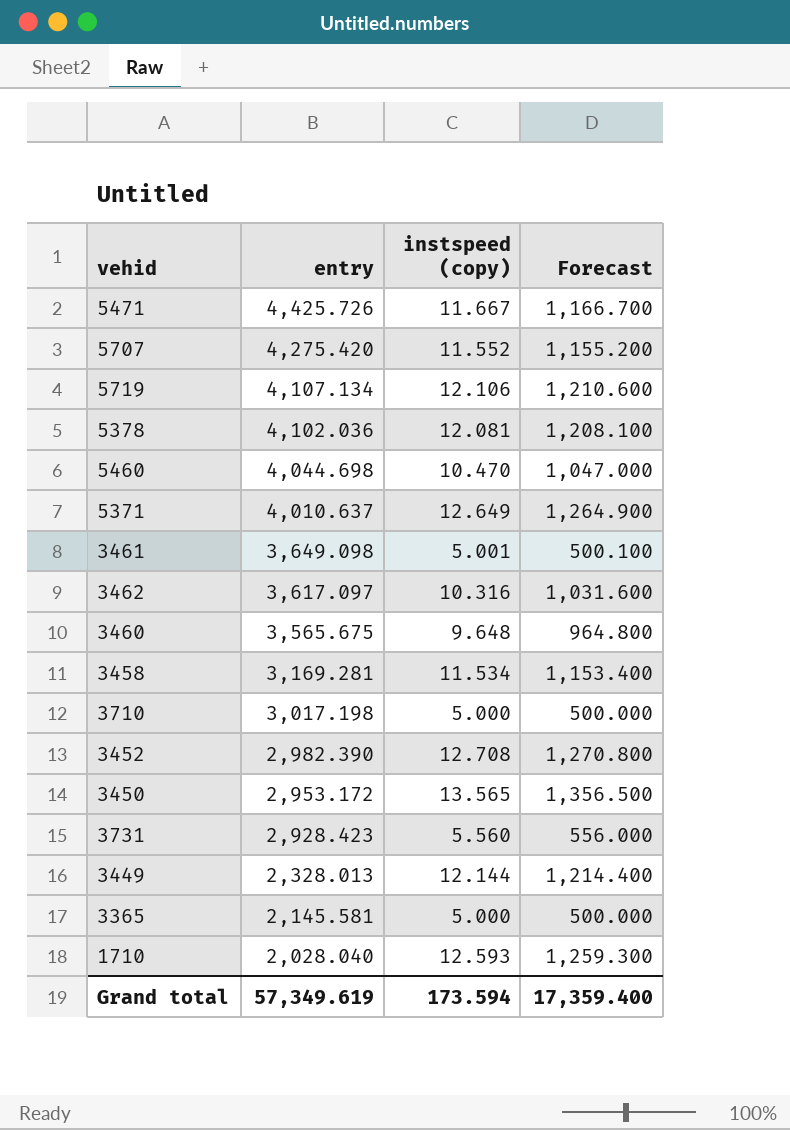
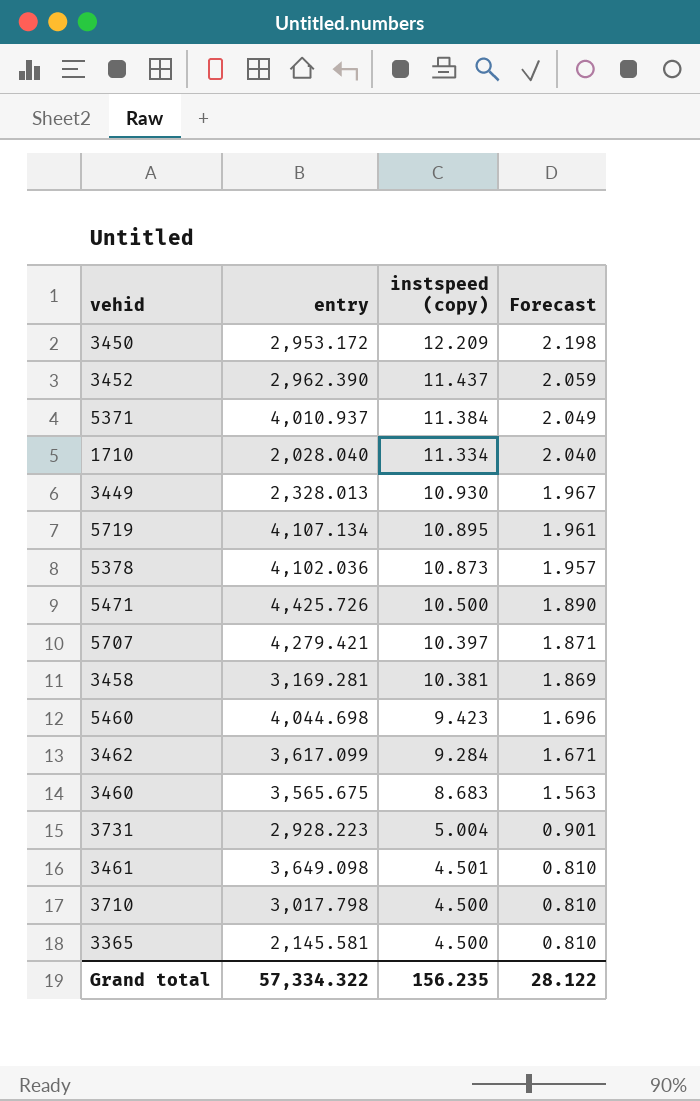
row order: entry descending -> instspeed (copy) descending
column Forecast | formula: [instspeed (copy)] * 100 -> [instspeed (copy)] * 0.18
3450 | instspeed (copy): 13.565 -> 12.209
3452 | entry: 2,982.390 -> 2,962.390
3452 | instspeed (copy): 12.708 -> 11.437
5371 | entry: 4,010.637 -> 4,010.937
5371 | instspeed (copy): 12.649 -> 11.384
1710 | instspeed (copy): 12.593 -> 11.334
3449 | instspeed (copy): 12.144 -> 10.930
5719 | instspeed (copy): 12.106 -> 10.895
5378 | instspeed (copy): 12.081 -> 10.873
5471 | instspeed (copy): 11.667 -> 10.500
5707 | entry: 4,275.420 -> 4,279.421
5707 | instspeed (copy): 11.552 -> 10.397
3458 | instspeed (copy): 11.534 -> 10.381
5460 | instspeed (copy): 10.470 -> 9.423
3462 | entry: 3,617.097 -> 3,617.099
3462 | instspeed (copy): 10.316 -> 9.284
3460 | instspeed (copy): 9.648 -> 8.683
3731 | entry: 2,928.423 -> 2,928.223
3731 | instspeed (copy): 5.560 -> 5.004
3461 | instspeed (copy): 5.001 -> 4.501
3710 | entry: 3,017.198 -> 3,017.798
3710 | instspeed (copy): 5.000 -> 4.500
3365 | instspeed (copy): 5.000 -> 4.500
Grand total | entry: 57,349.619 -> 57,334.322
Grand total | instspeed (copy): 173.594 -> 156.235
Grand total | Forecast: 17,359.400 -> 28.122

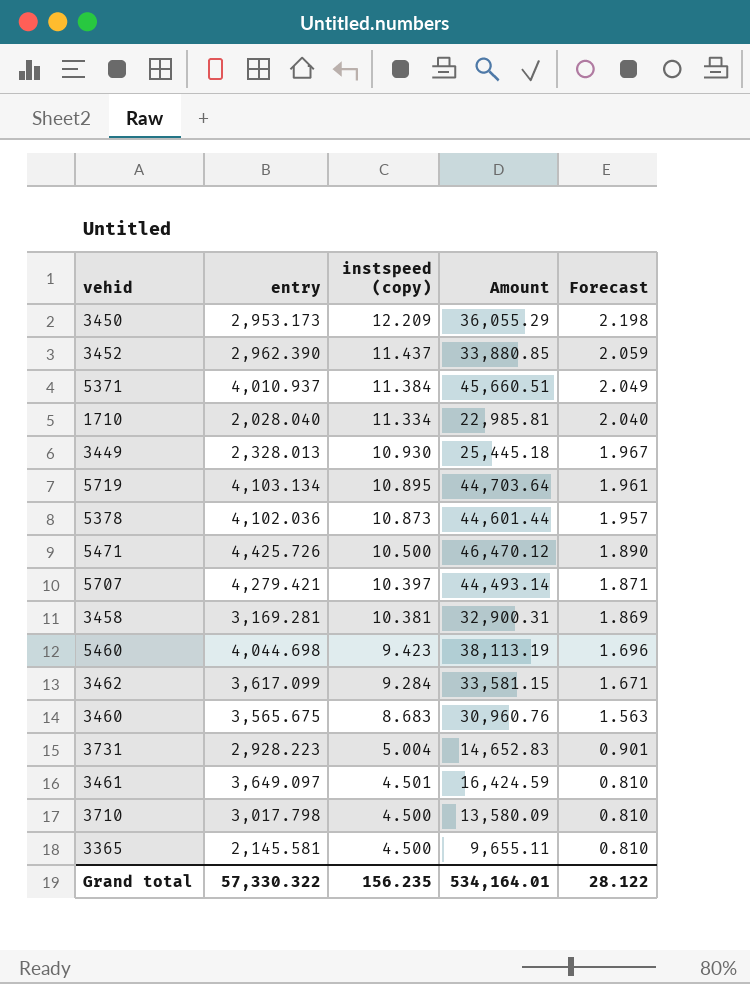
column Amount | formula: none -> [entry] * [instspeed (copy)]
3450 | entry: 2,953.172 -> 2,953.173
5719 | entry: 4,107.134 -> 4,103.134
3461 | entry: 3,649.098 -> 3,649.097
Grand total | entry: 57,334.322 -> 57,330.322

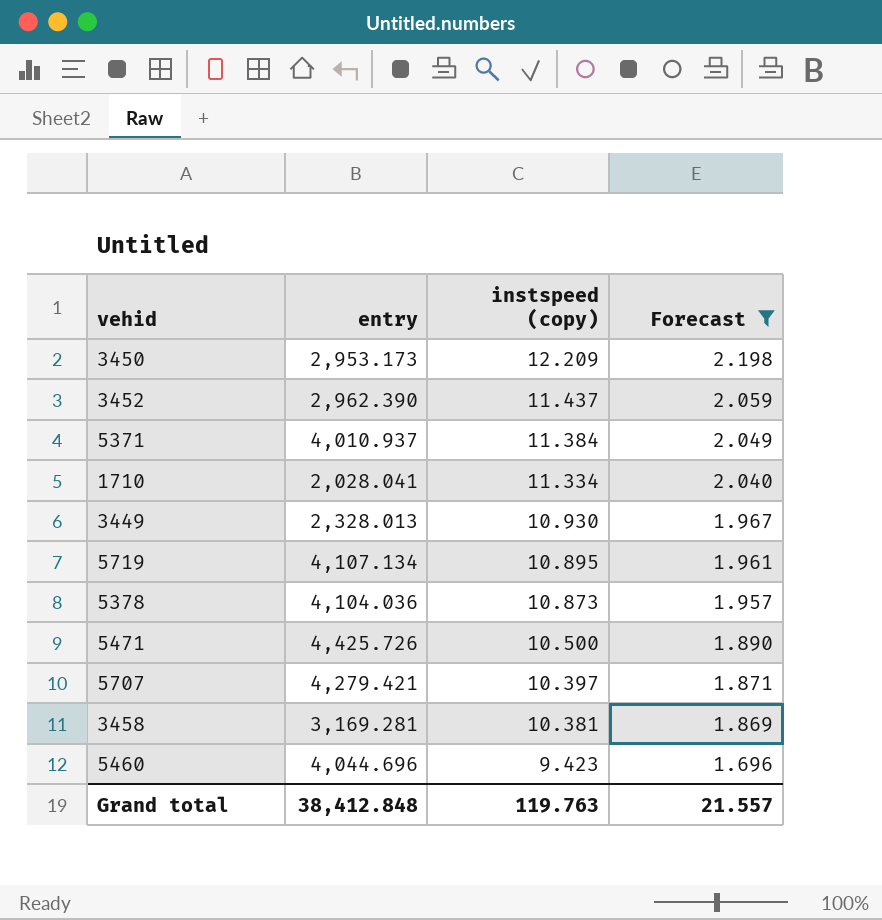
filter: none -> Forecast >= 1.696
column Amount | formula: [entry] * [instspeed (copy)] -> none
1710 | entry: 2,028.040 -> 2,028.041
5719 | entry: 4,103.134 -> 4,107.134
5378 | entry: 4,102.036 -> 4,104.036
5460 | entry: 4,044.698 -> 4,044.696
Grand total | entry: 57,330.322 -> 38,412.848
Grand total | instspeed (copy): 156.235 -> 119.763
Grand total | Forecast: 28.122 -> 21.557

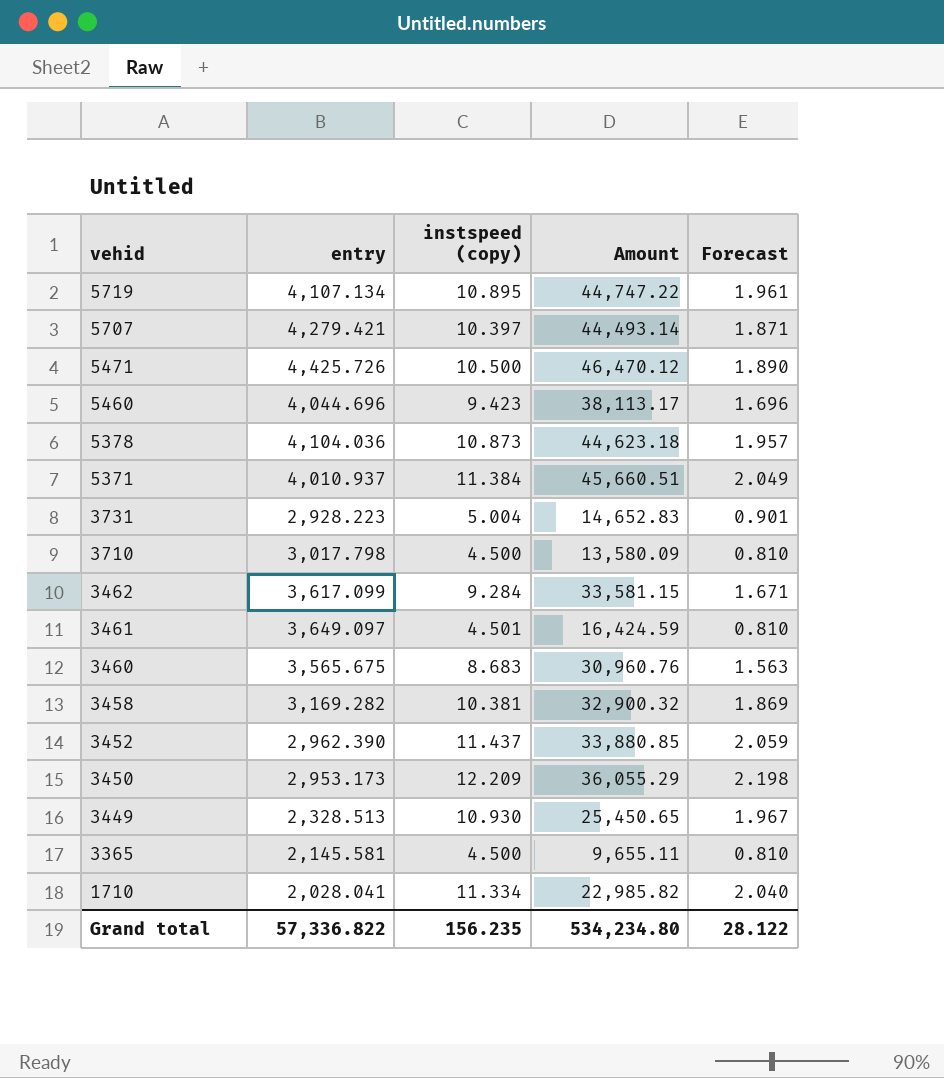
filter: Forecast >= 1.696 -> none
row order: instspeed (copy) descending -> vehid descending
column Amount | formula: none -> [entry] * [instspeed (copy)]
3458 | entry: 3,169.281 -> 3,169.282
3449 | entry: 2,328.013 -> 2,328.513
Grand total | entry: 38,412.848 -> 57,336.822
Grand total | instspeed (copy): 119.763 -> 156.235
Grand total | Forecast: 21.557 -> 28.122

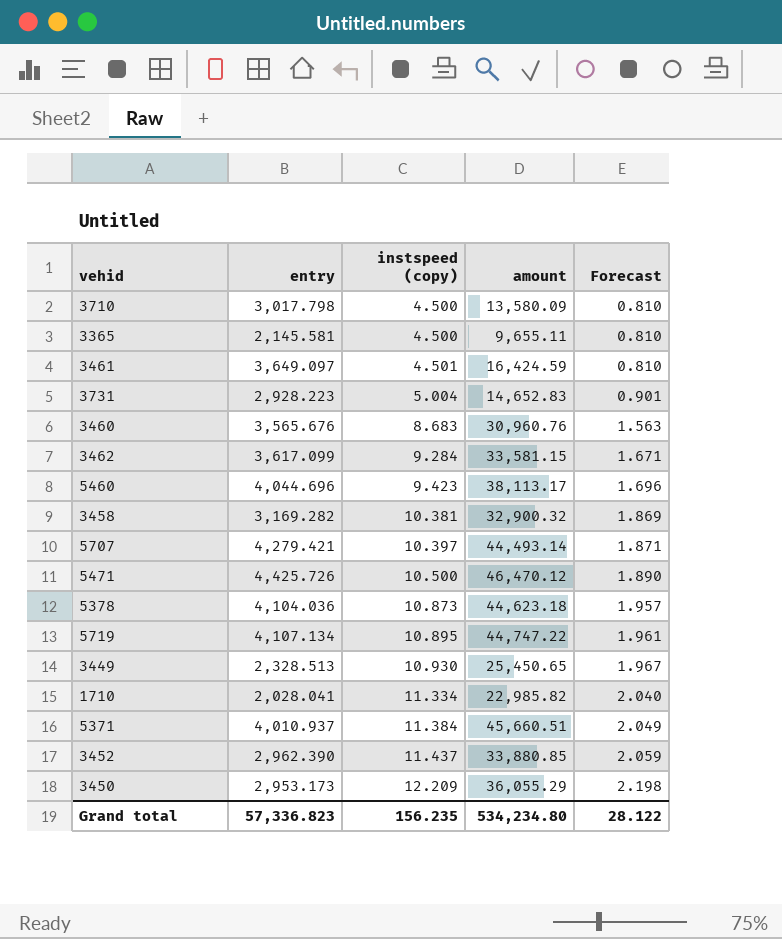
row order: vehid descending -> instspeed (copy) ascending
column name: Amount -> amount
3460 | entry: 3,565.675 -> 3,565.676
Grand total | entry: 57,336.822 -> 57,336.823

